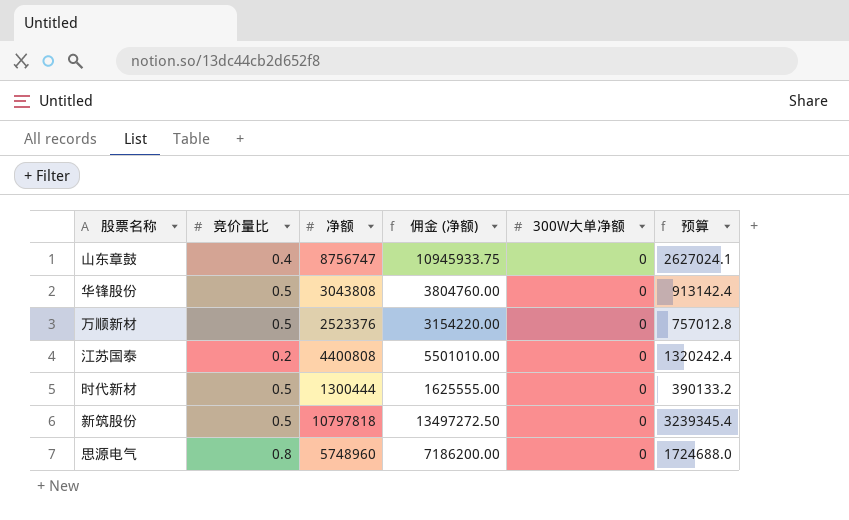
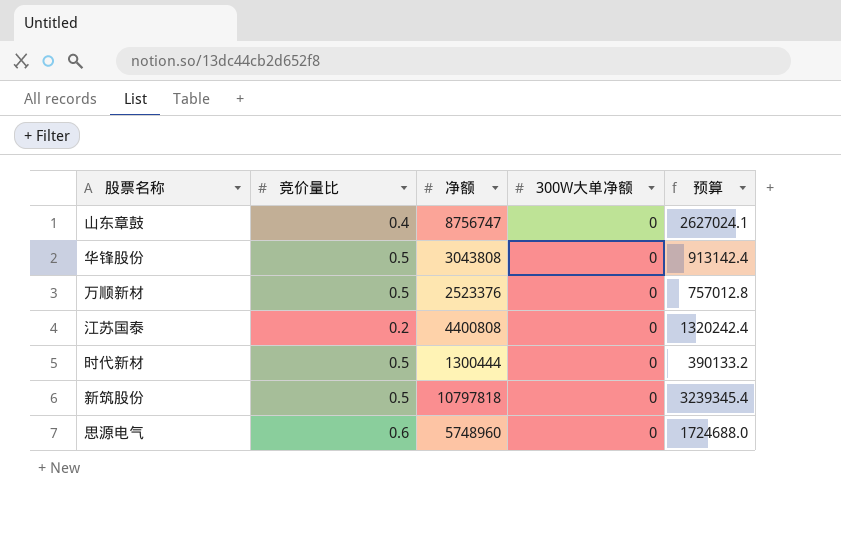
column 佣金 (净额) | formula: [净额] * 1.25 -> none
思源电气 | 竞价量比: 0.8 -> 0.6

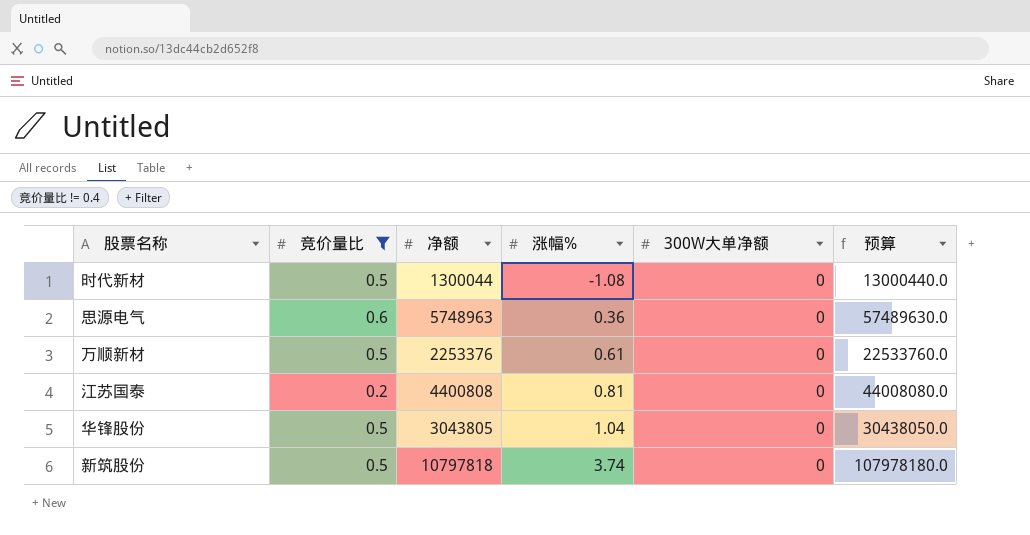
filter: none -> 竞价量比 != 0.4
row order: none -> 涨幅% ascending
column 涨幅% | position: none -> 4
column 预算 | formula: [净额] * 0.3 -> [净额] * 10
时代新材 | 净额: 1300444 -> 1300044
思源电气 | 净额: 5748960 -> 5748963
万顺新材 | 净额: 2523376 -> 2253376
华锋股份 | 净额: 3043808 -> 3043805

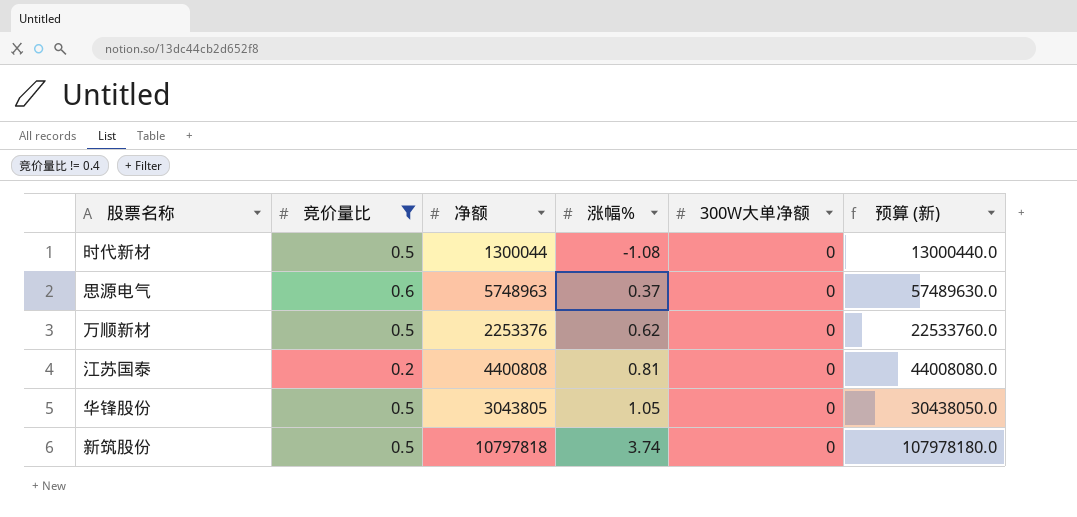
column name: 预算 -> 预算 (新)
思源电气 | 涨幅%: 0.36 -> 0.37
万顺新材 | 涨幅%: 0.61 -> 0.62
华锋股份 | 涨幅%: 1.04 -> 1.05

